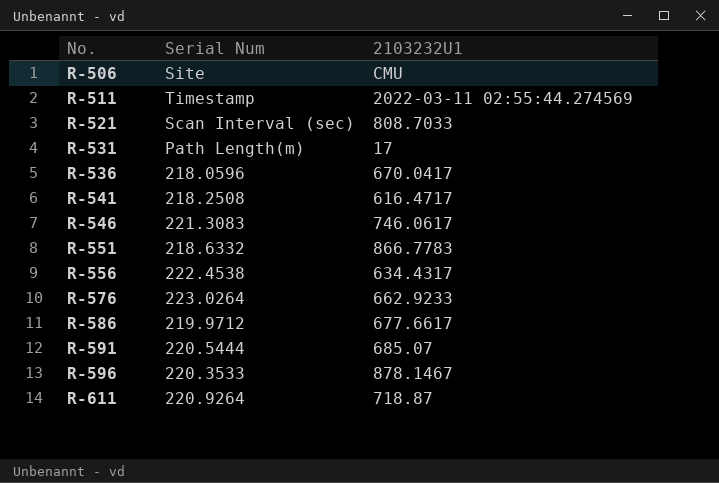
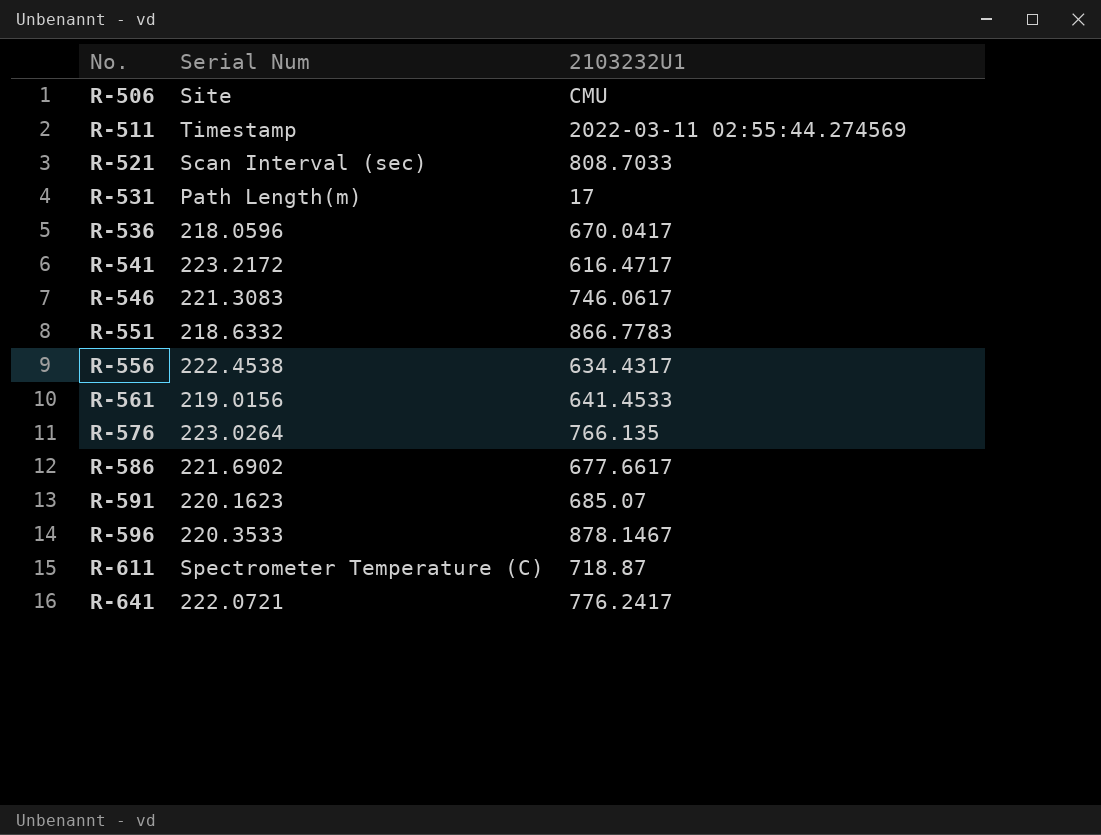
R-541 | Serial Num: 218.2508 -> 223.2172
row R-561: none -> 219.0156 | 641.4533
R-576 | 2103232U1: 662.9233 -> 766.135
R-586 | Serial Num: 219.9712 -> 221.6902
R-591 | Serial Num: 220.5444 -> 220.1623
R-611 | Serial Num: 220.9264 -> Spectrometer Temperature (C)
row R-641: none -> 222.0721 | 776.2417

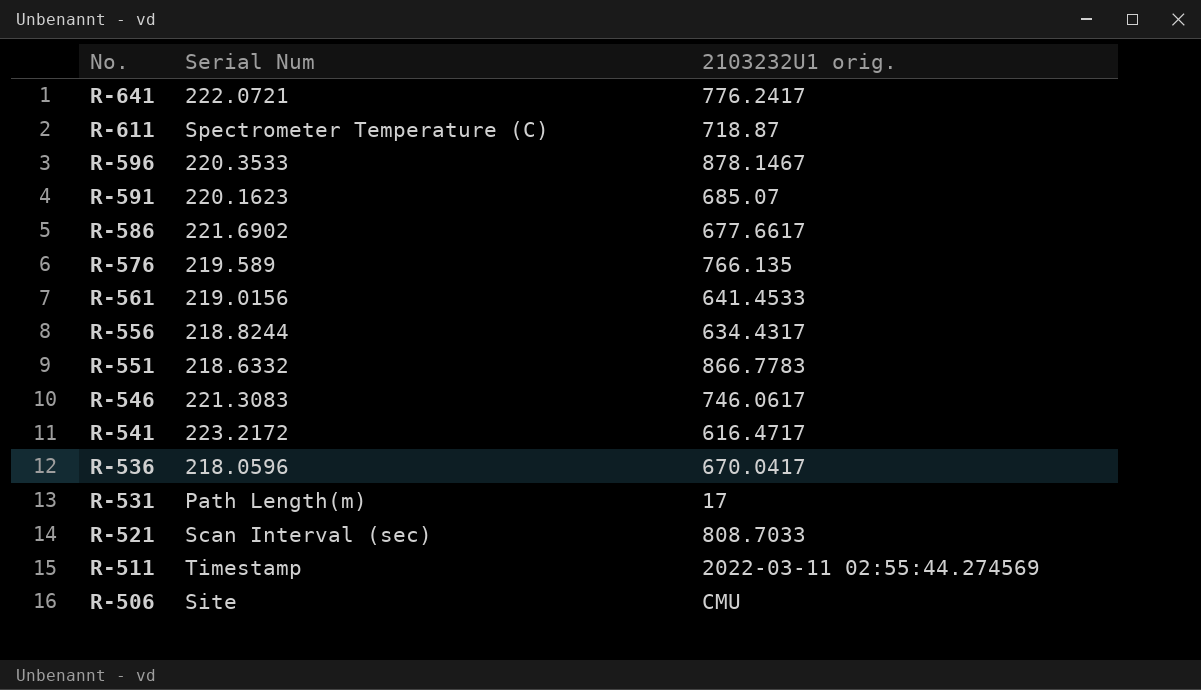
row order: No. ascending -> No. descending
column name: 2103232U1 -> 2103232U1 orig.
R-576 | Serial Num: 223.0264 -> 219.589
R-556 | Serial Num: 222.4538 -> 218.8244

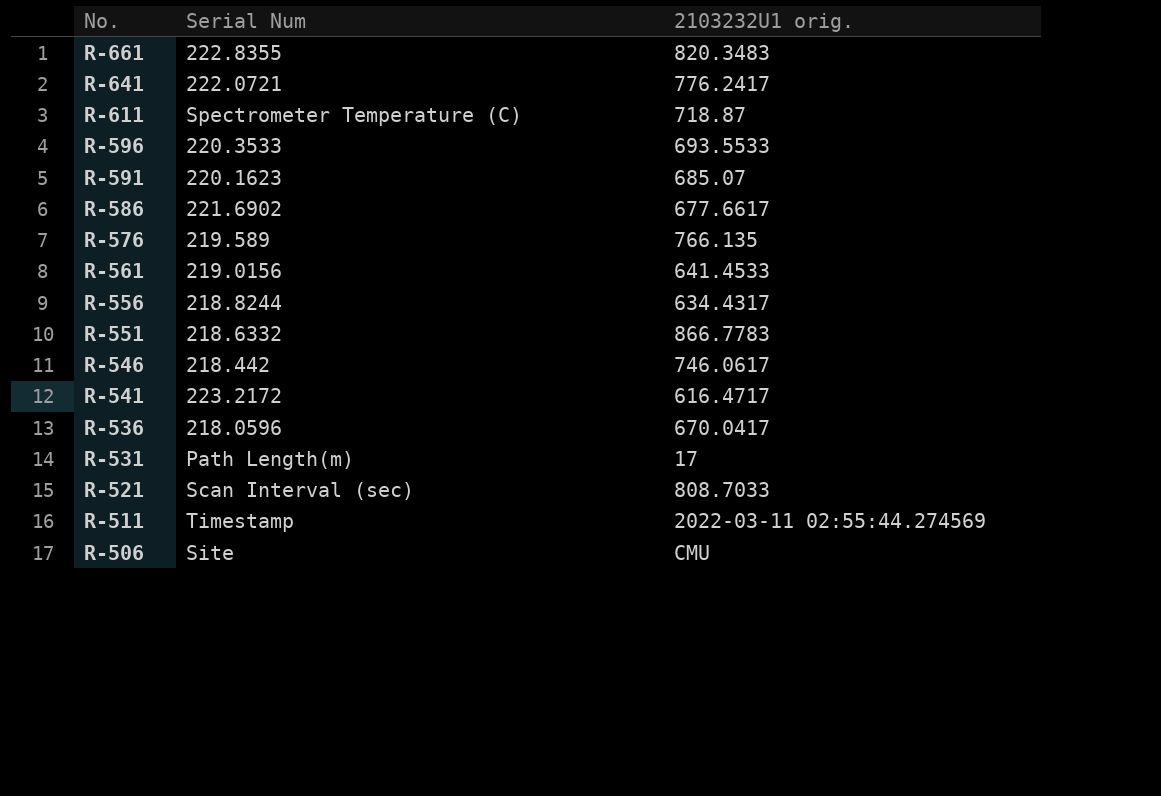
row R-661: none -> 222.8355 | 820.3483
R-596 | 2103232U1 orig.: 878.1467 -> 693.5533
R-546 | Serial Num: 221.3083 -> 218.442

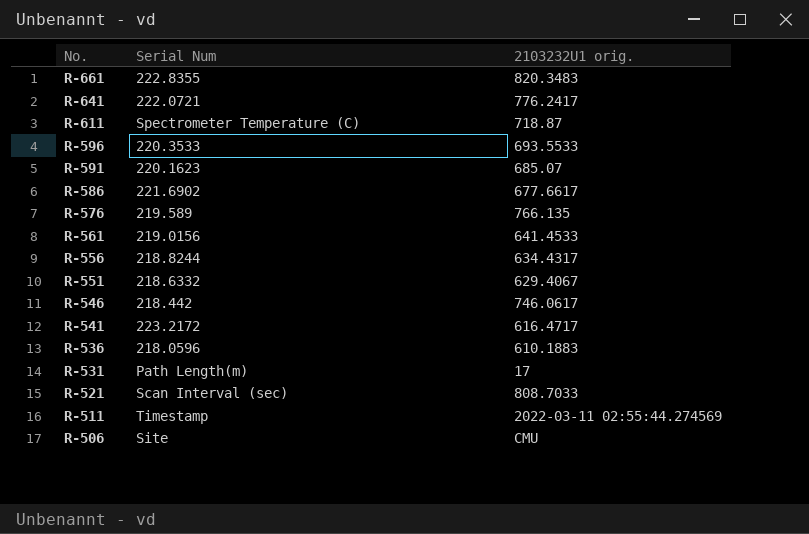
R-551 | 2103232U1 orig.: 866.7783 -> 629.4067
R-536 | 2103232U1 orig.: 670.0417 -> 610.1883

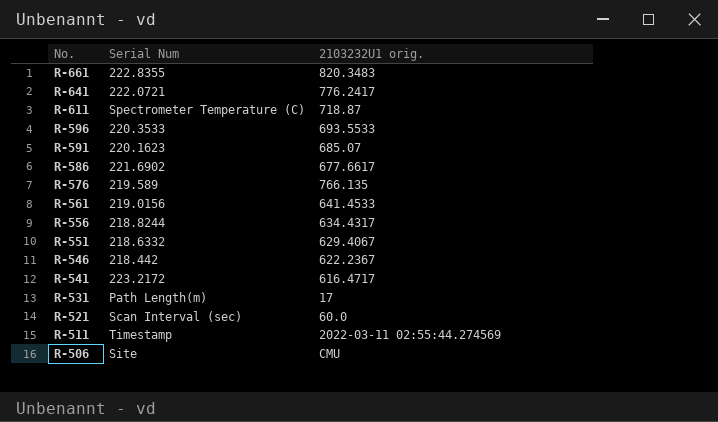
row R-536: 218.0596 | 610.1883 -> none
R-546 | 2103232U1 orig.: 746.0617 -> 622.2367
R-521 | 2103232U1 orig.: 808.7033 -> 60.0

